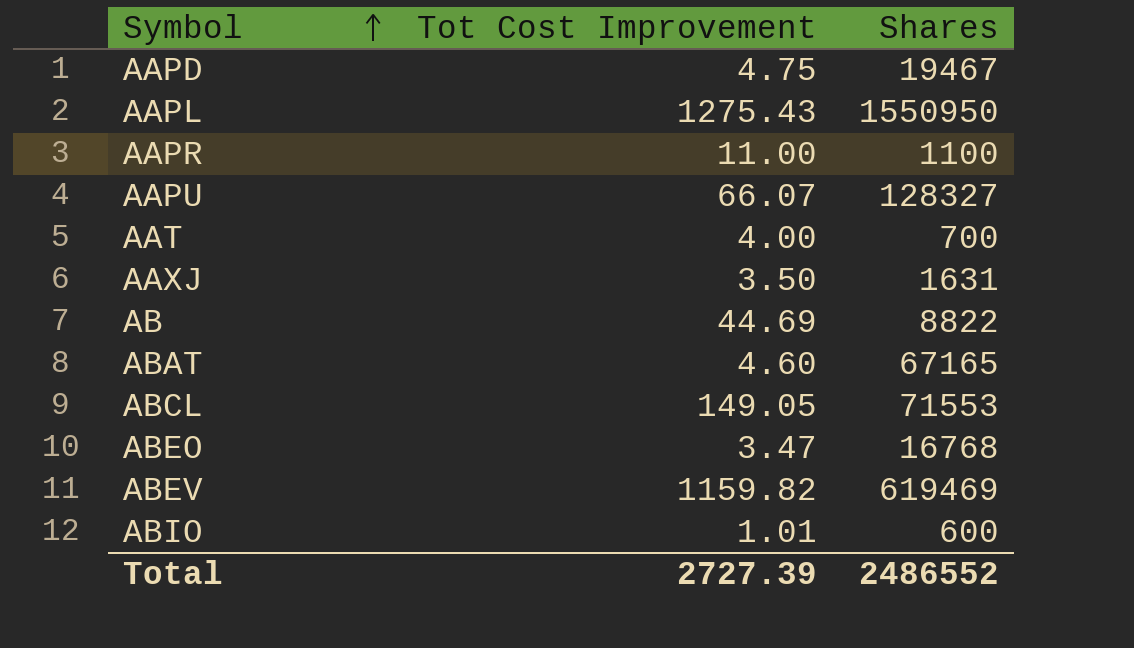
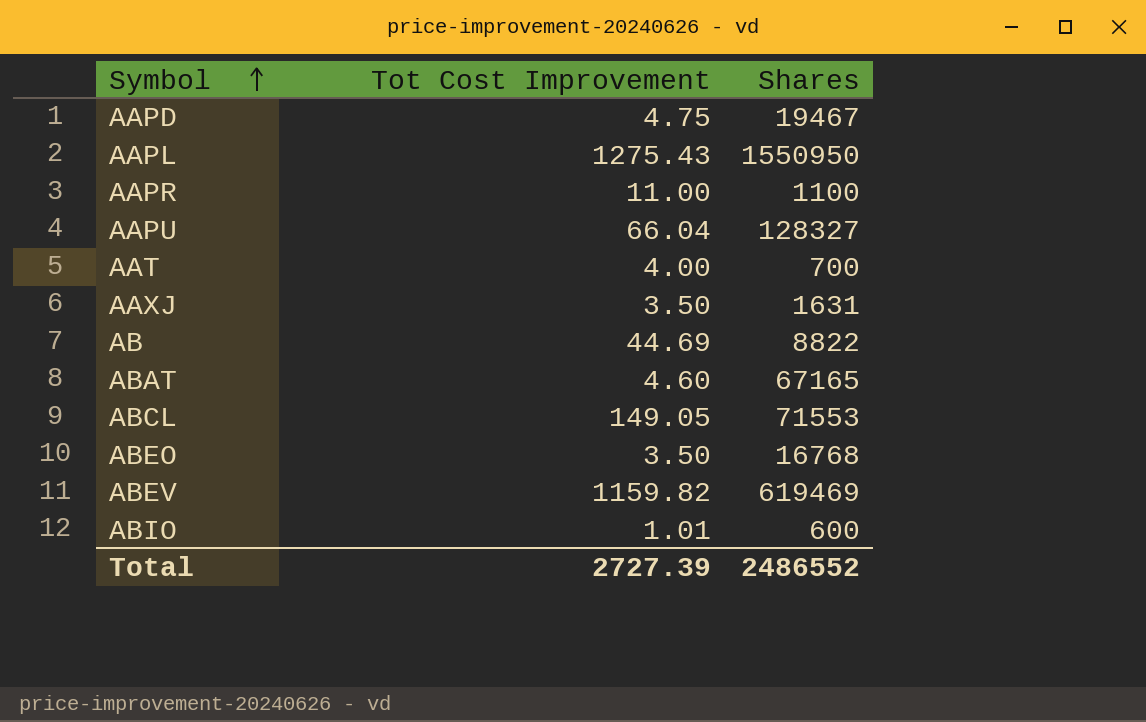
AAPU | Tot Cost Improvement: 66.07 -> 66.04
ABEO | Tot Cost Improvement: 3.47 -> 3.50

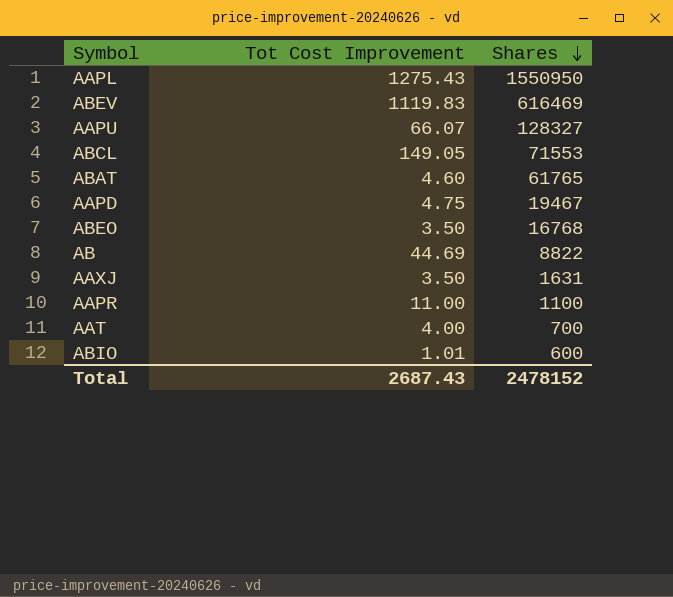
row order: Symbol ascending -> Shares descending
ABEV | Tot Cost Improvement: 1159.82 -> 1119.83
ABEV | Shares: 619469 -> 616469
AAPU | Tot Cost Improvement: 66.04 -> 66.07
ABAT | Shares: 67165 -> 61765
Total | Tot Cost Improvement: 2727.39 -> 2687.43
Total | Shares: 2486552 -> 2478152

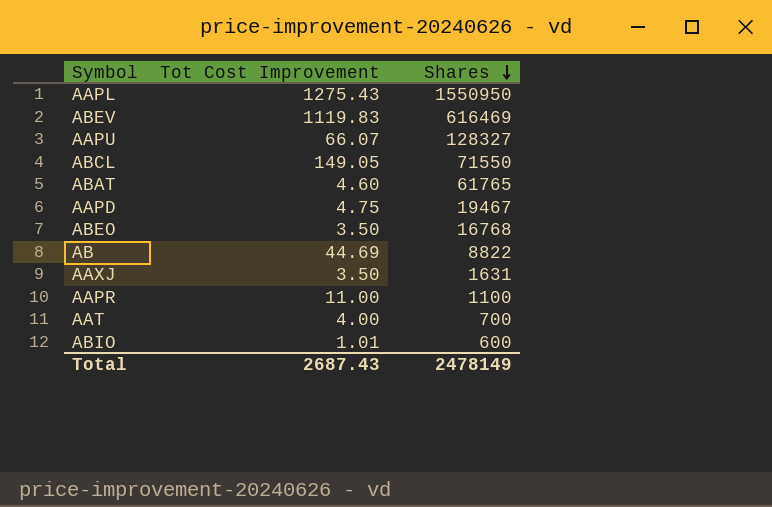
ABCL | Shares: 71553 -> 71550
Total | Shares: 2478152 -> 2478149

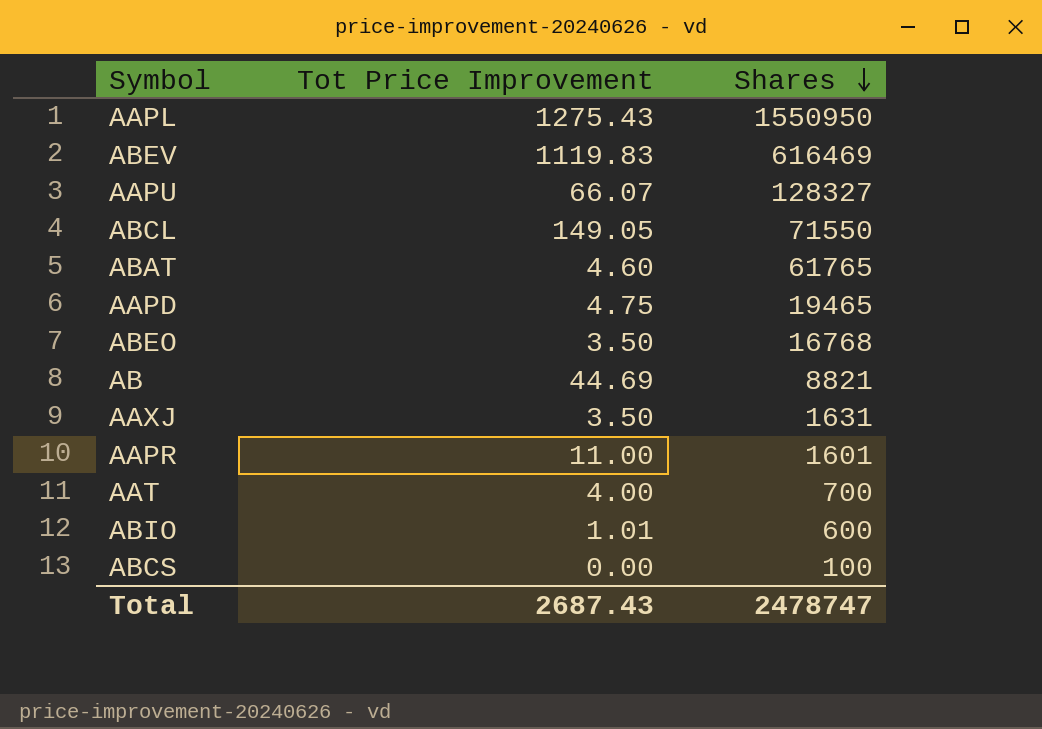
column name: Tot Cost Improvement -> Tot Price Improvement
AAPD | Shares: 19467 -> 19465
AB | Shares: 8822 -> 8821
AAPR | Shares: 1100 -> 1601
row ABCS: none -> 0.00 | 100
Total | Shares: 2478149 -> 2478747

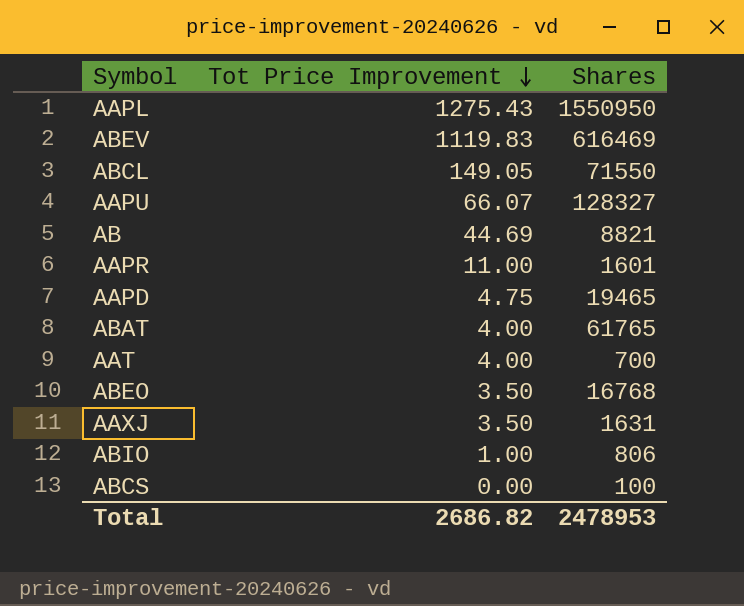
row order: Shares descending -> Tot Price Improvement descending
ABAT | Tot Price Improvement: 4.60 -> 4.00
ABIO | Tot Price Improvement: 1.01 -> 1.00
ABIO | Shares: 600 -> 806
Total | Tot Price Improvement: 2687.43 -> 2686.82
Total | Shares: 2478747 -> 2478953

